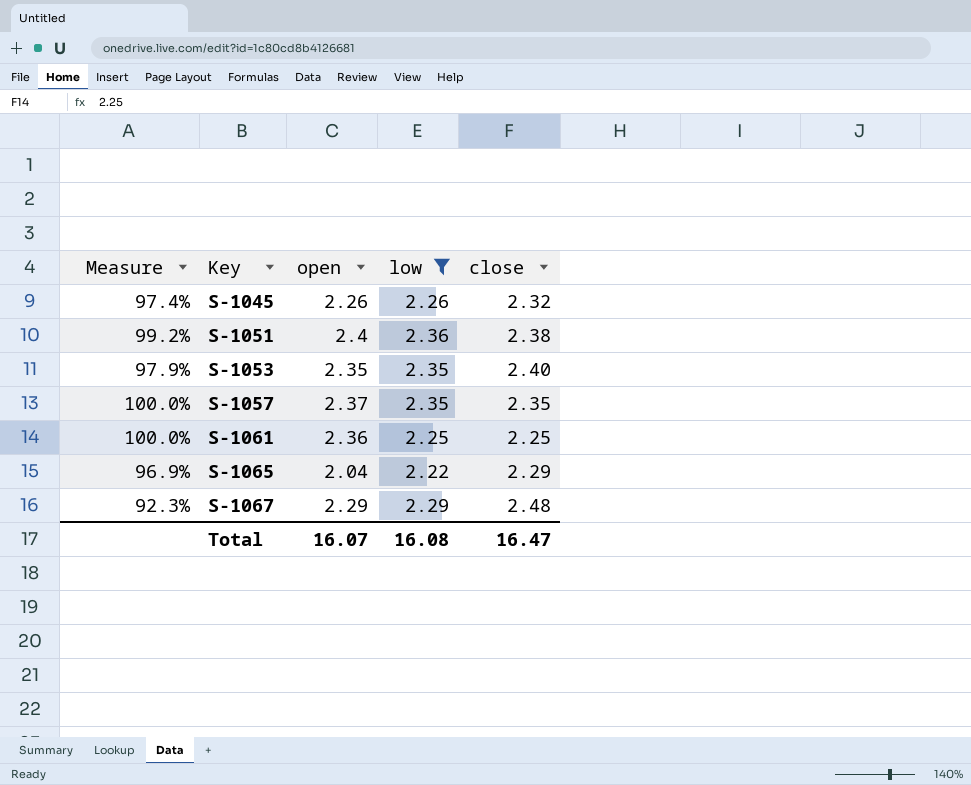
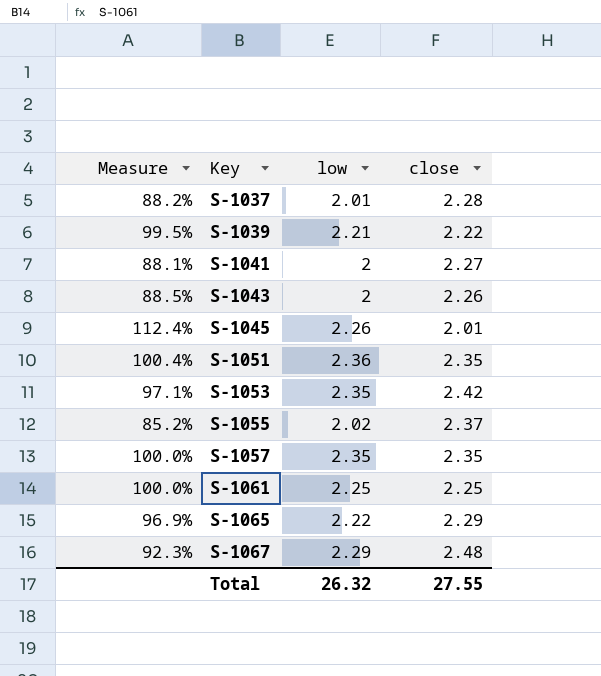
filter: low >= 2.22 -> none
column open | position: 3 -> none
S-1045 | Measure: 97.4% -> 112.4%
S-1045 | close: 2.32 -> 2.01
S-1051 | Measure: 99.2% -> 100.4%
S-1051 | close: 2.38 -> 2.35
S-1053 | Measure: 97.9% -> 97.1%
S-1053 | close: 2.40 -> 2.42
Total | low: 16.08 -> 26.32
Total | close: 16.47 -> 27.55

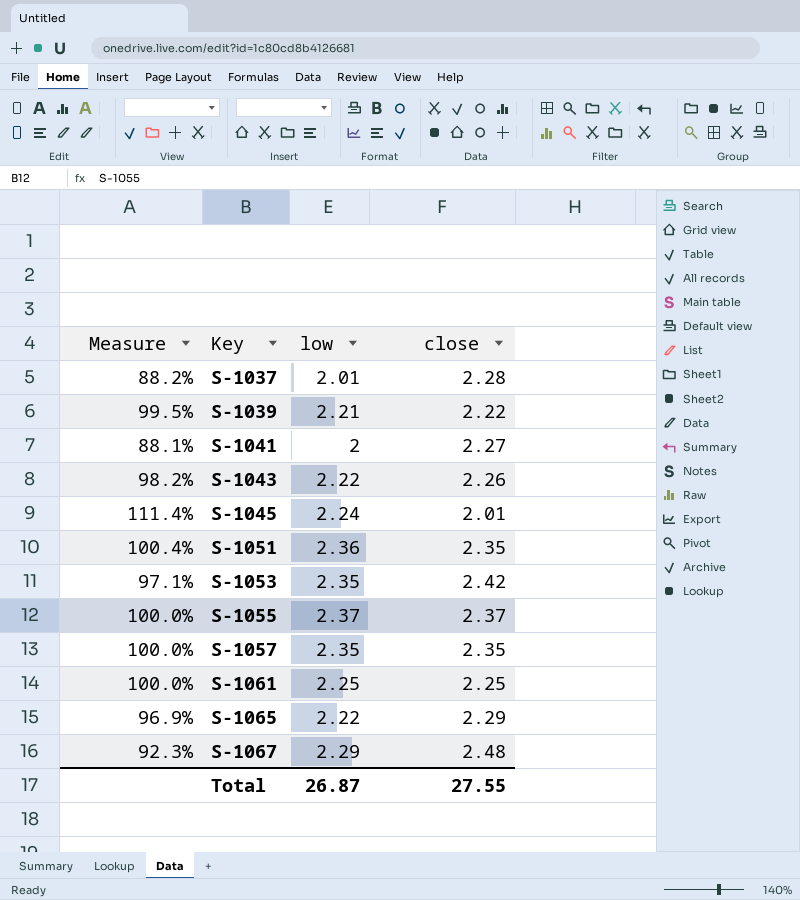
S-1043 | Measure: 88.5% -> 98.2%
S-1043 | low: 2 -> 2.22
S-1045 | Measure: 112.4% -> 111.4%
S-1045 | low: 2.26 -> 2.24
S-1055 | Measure: 85.2% -> 100.0%
S-1055 | low: 2.02 -> 2.37
Total | low: 26.32 -> 26.87

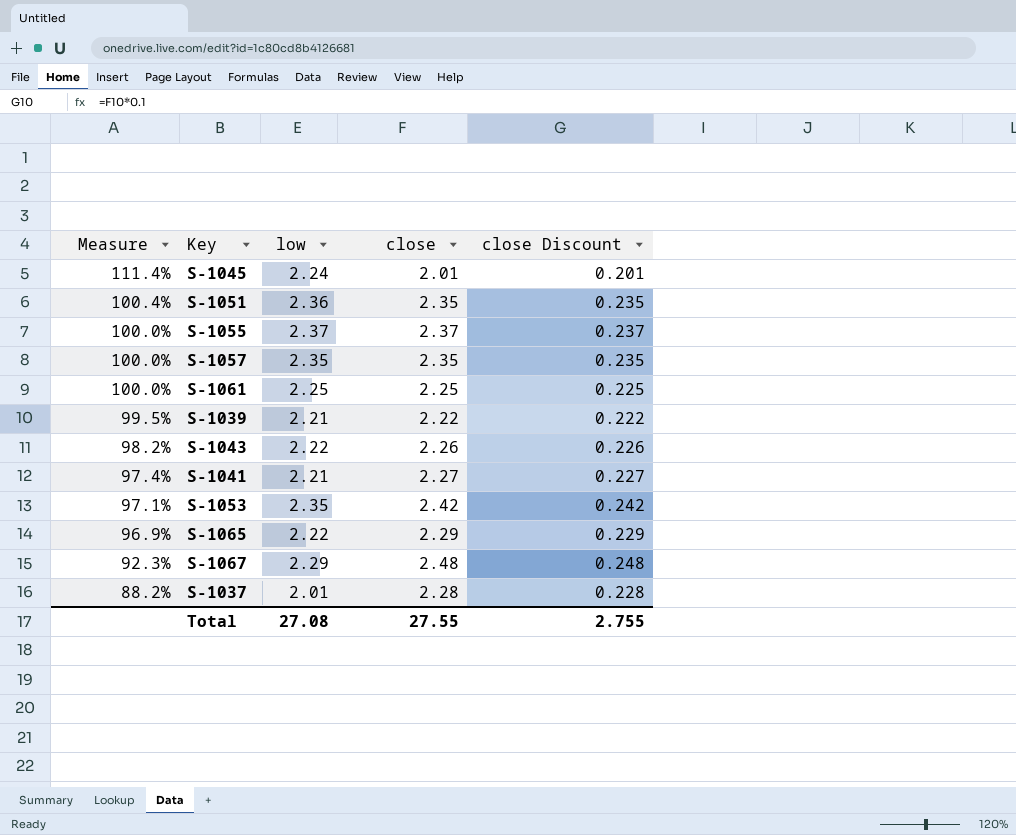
row order: Key ascending -> Measure descending
column close Discount | formula: none -> [close] * 0.1
S-1041 | Measure: 88.1% -> 97.4%
S-1041 | low: 2 -> 2.21
Total | low: 26.87 -> 27.08

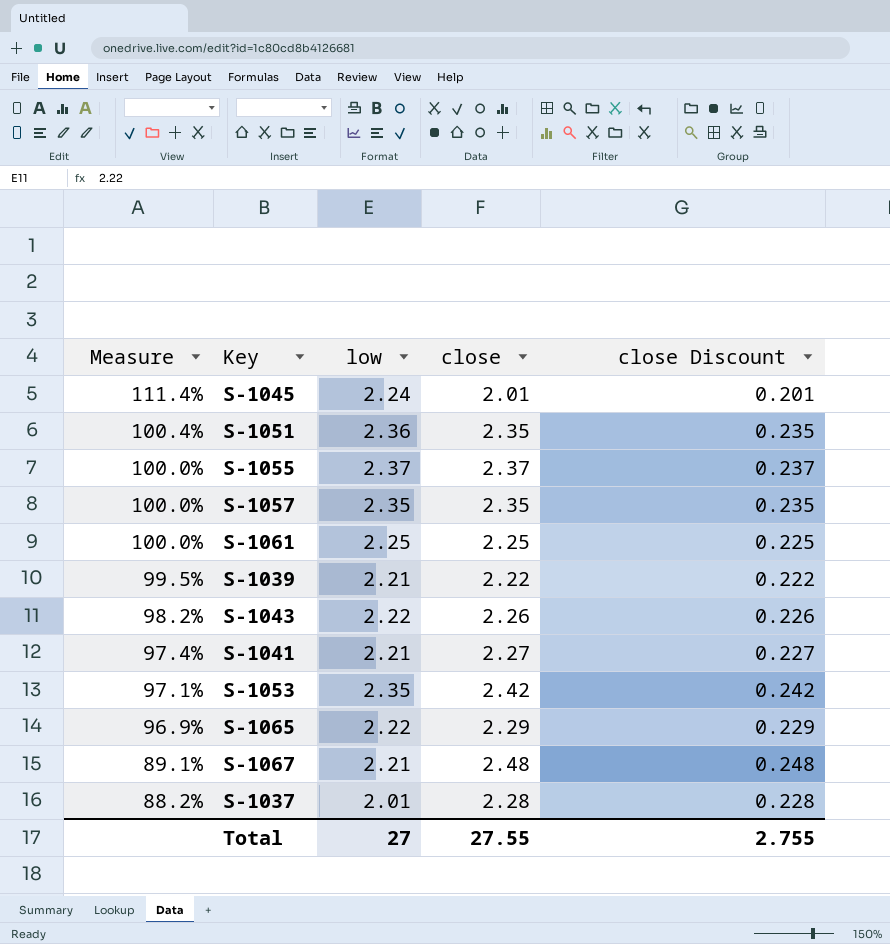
S-1067 | Measure: 92.3% -> 89.1%
S-1067 | low: 2.29 -> 2.21
Total | low: 27.08 -> 27

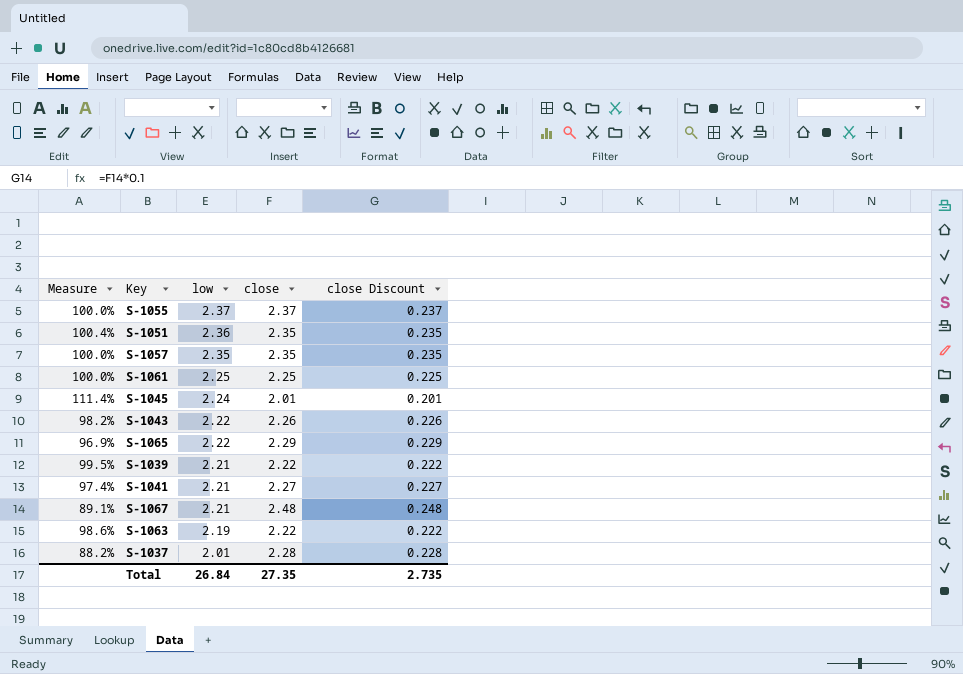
row order: Measure descending -> low descending
row S-1053: 97.1% | 2.35 | 2.42 | 0.242 -> none
row S-1063: none -> 98.6% | 2.19 | 2.22 | 0.222
Total | low: 27 -> 26.84
Total | close: 27.55 -> 27.35
Total | close Discount: 2.755 -> 2.735

